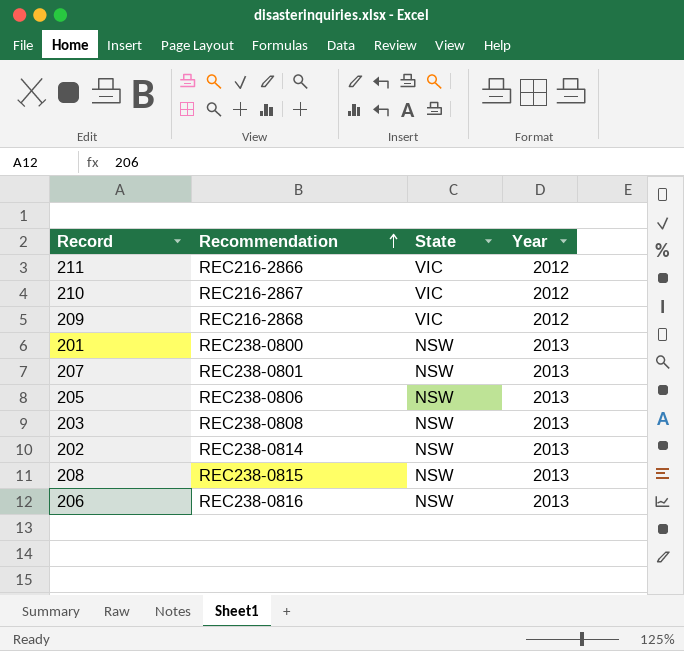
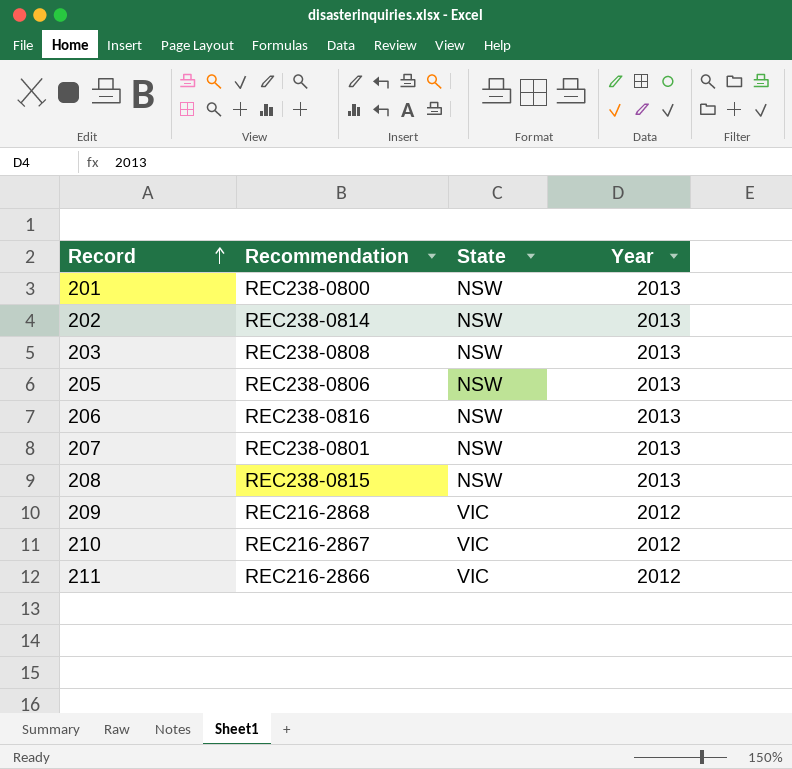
row order: Recommendation ascending -> Record ascending

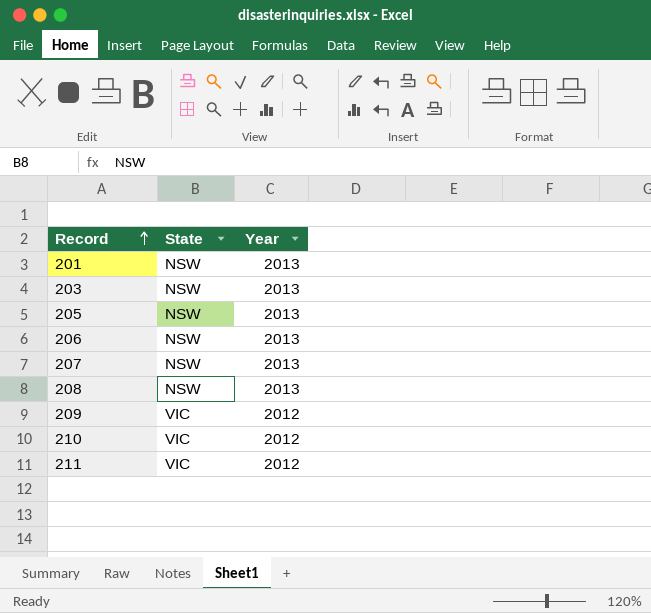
column Recommendation | position: 2 -> none
row 202: REC238-0814 | NSW | 2013 -> none

